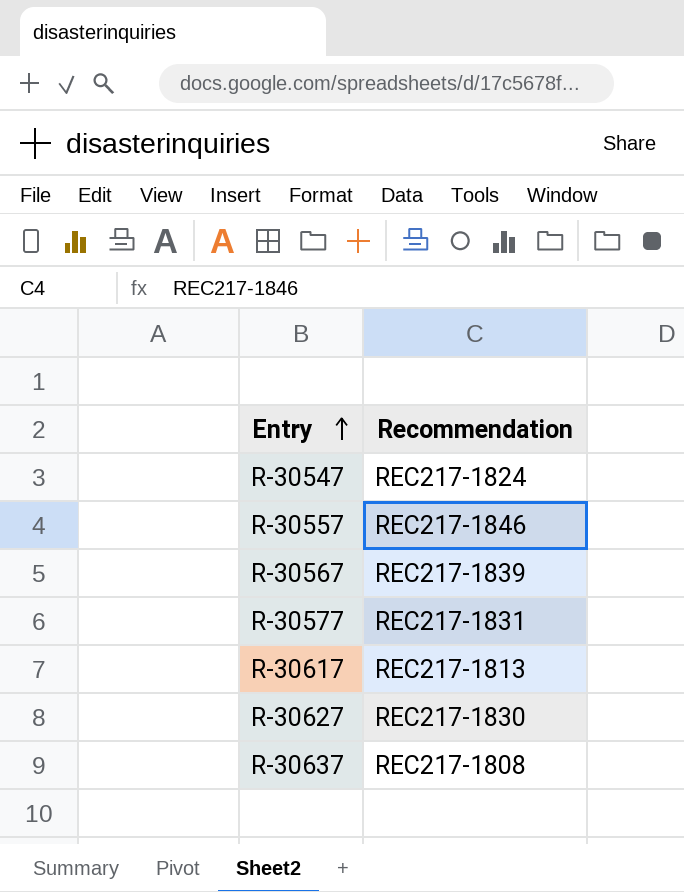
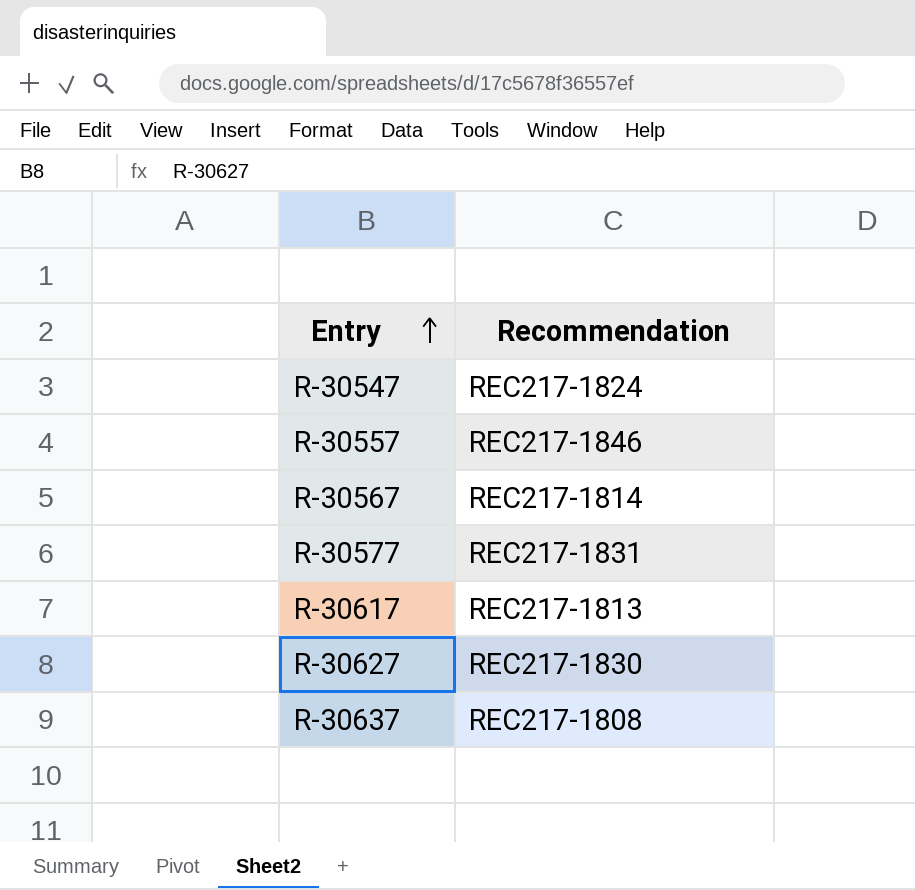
R-30567 | Recommendation: REC217-1839 -> REC217-1814

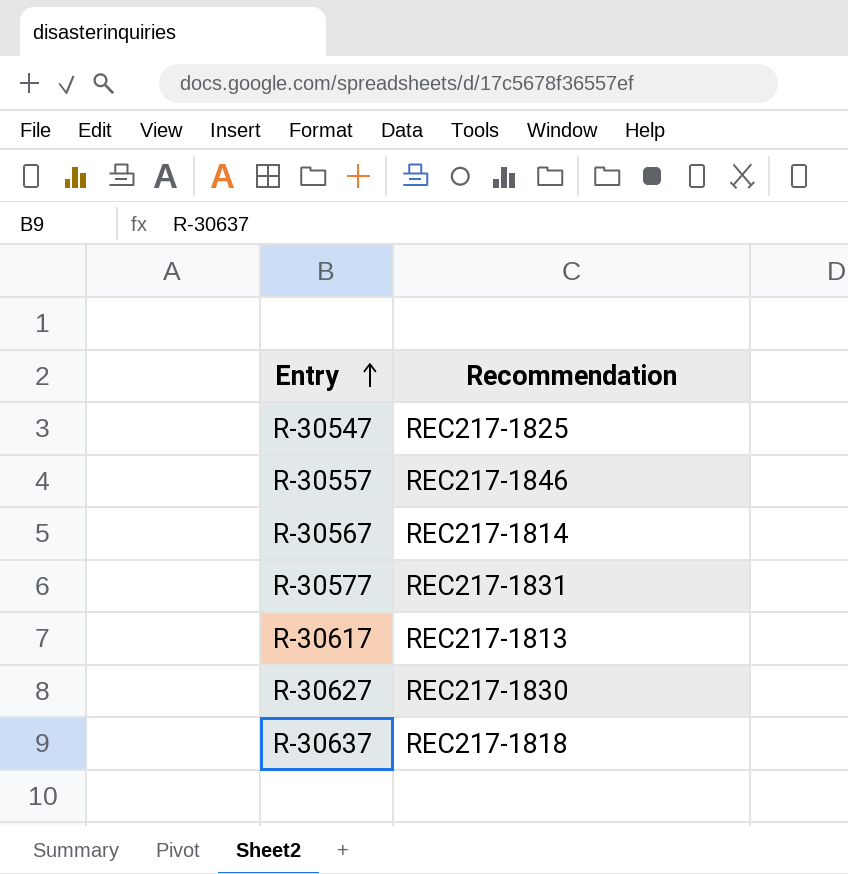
R-30547 | Recommendation: REC217-1824 -> REC217-1825
R-30637 | Recommendation: REC217-1808 -> REC217-1818

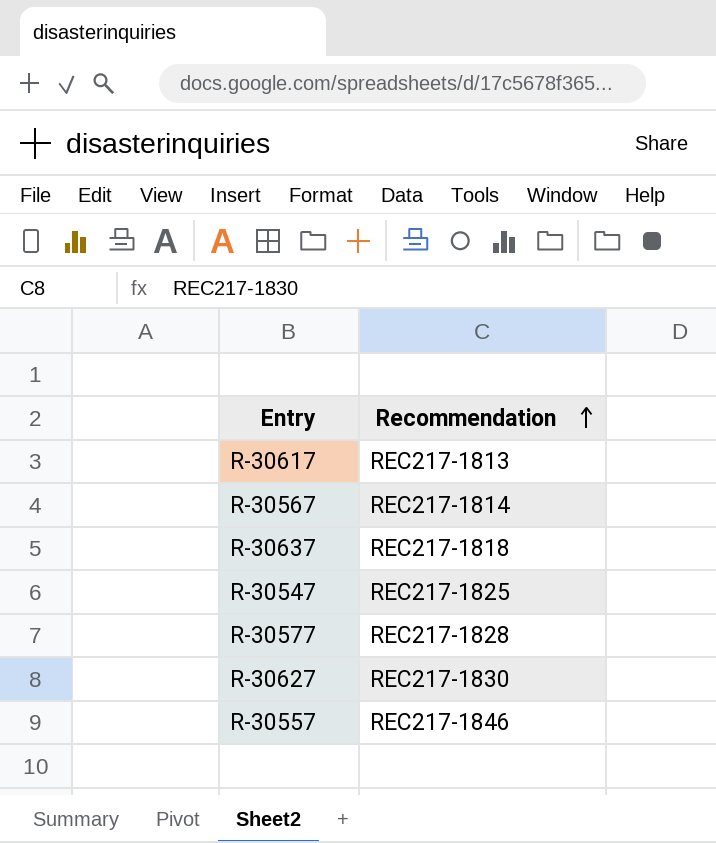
row order: Entry ascending -> Recommendation ascending
R-30577 | Recommendation: REC217-1831 -> REC217-1828

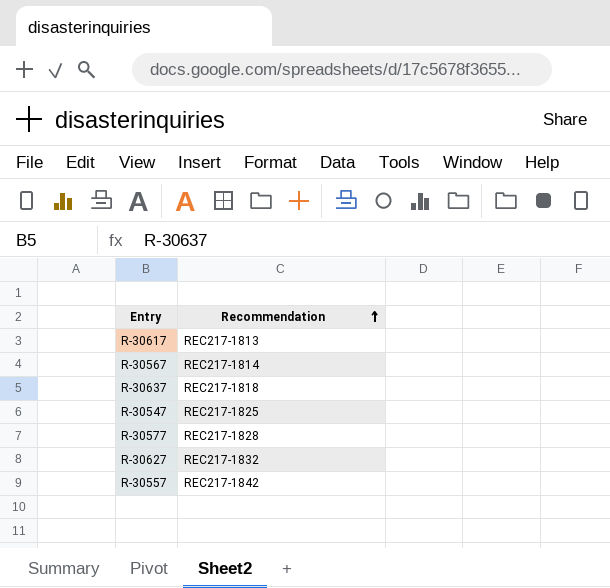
R-30627 | Recommendation: REC217-1830 -> REC217-1832
R-30557 | Recommendation: REC217-1846 -> REC217-1842

